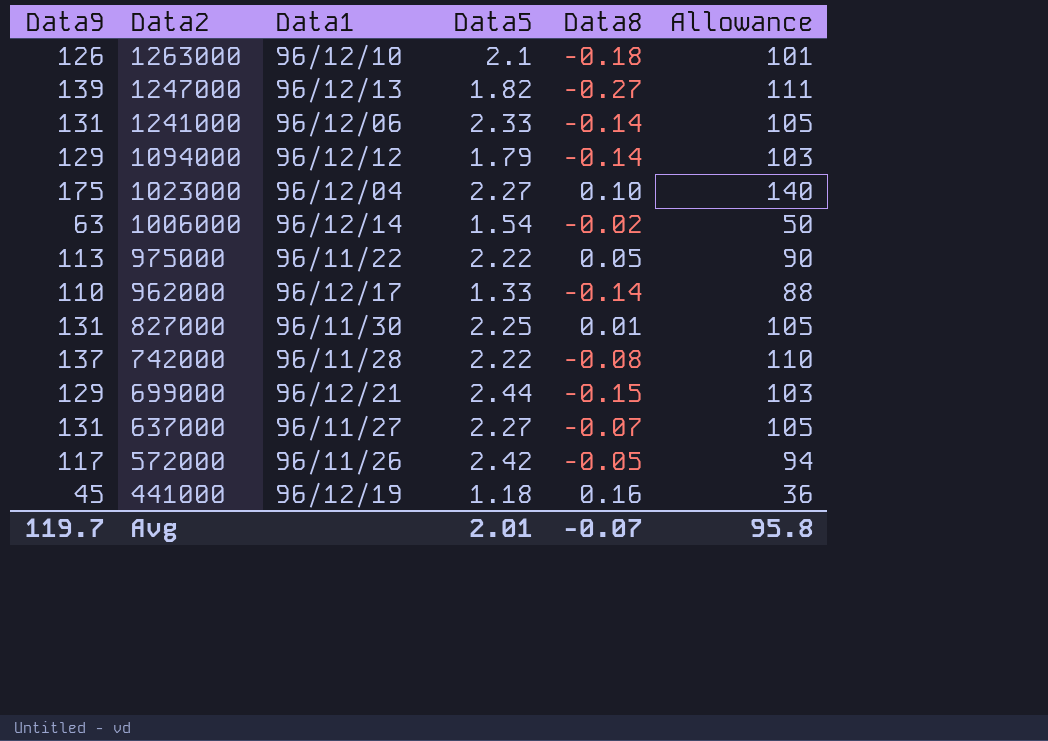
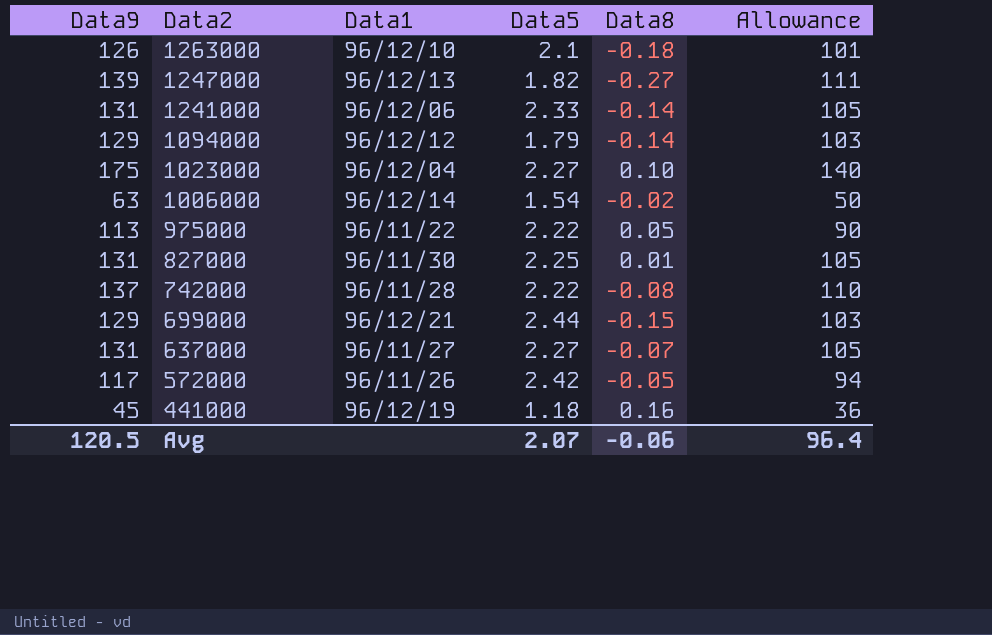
row 962000: 110 | 96/12/17 | 1.33 | -0.14 | 88 -> none
Avg | Data9: 119.7 -> 120.5
Avg | Data5: 2.01 -> 2.07
Avg | Data8: -0.07 -> -0.06
Avg | Allowance: 95.8 -> 96.4

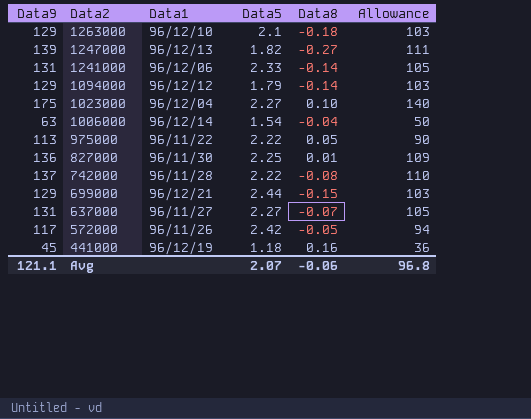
1263000 | Data9: 126 -> 129
1263000 | Allowance: 101 -> 103
1006000 | Data8: -0.02 -> -0.04
827000 | Data9: 131 -> 136
827000 | Allowance: 105 -> 109
Avg | Data9: 120.5 -> 121.1
Avg | Allowance: 96.4 -> 96.8

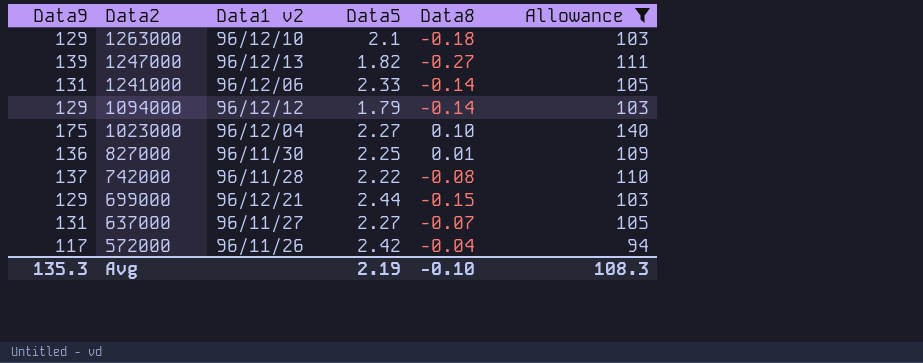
filter: none -> Allowance >= 94
column name: Data1 -> Data1 v2
572000 | Data8: -0.05 -> -0.04
Avg | Data9: 121.1 -> 135.3
Avg | Data5: 2.07 -> 2.19
Avg | Data8: -0.06 -> -0.10
Avg | Allowance: 96.8 -> 108.3

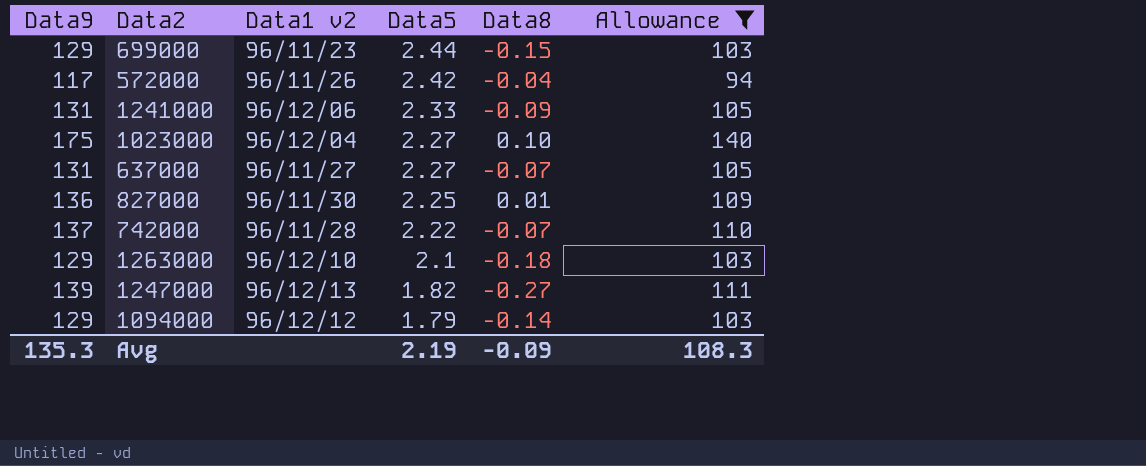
row order: Data2 descending -> Data5 descending
699000 | Data1 v2: 96/12/21 -> 96/11/23
1241000 | Data8: -0.14 -> -0.09
742000 | Data8: -0.08 -> -0.07
Avg | Data8: -0.10 -> -0.09

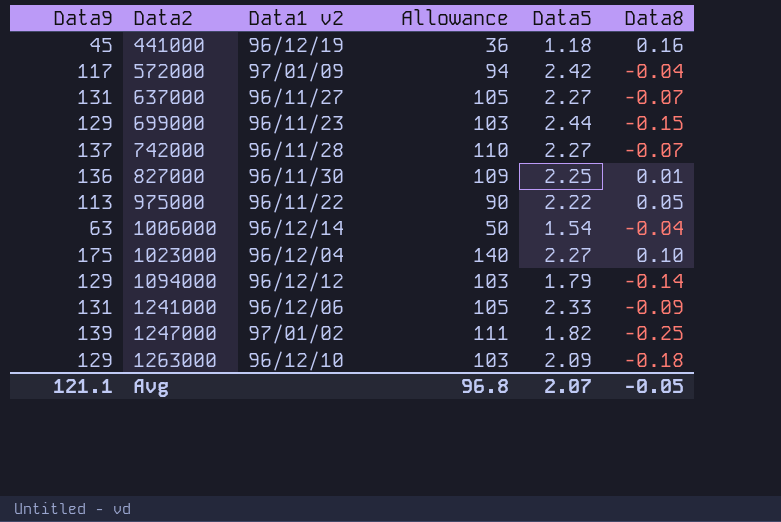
filter: Allowance >= 94 -> none
row order: Data5 descending -> Data2 ascending
column Allowance | position: 6 -> 4
572000 | Data1 v2: 96/11/26 -> 97/01/09
742000 | Data5: 2.22 -> 2.27
1247000 | Data1 v2: 96/12/13 -> 97/01/02
1247000 | Data8: -0.27 -> -0.25
1263000 | Data5: 2.1 -> 2.09
Avg | Data9: 135.3 -> 121.1
Avg | Allowance: 108.3 -> 96.8
Avg | Data5: 2.19 -> 2.07
Avg | Data8: -0.09 -> -0.05

